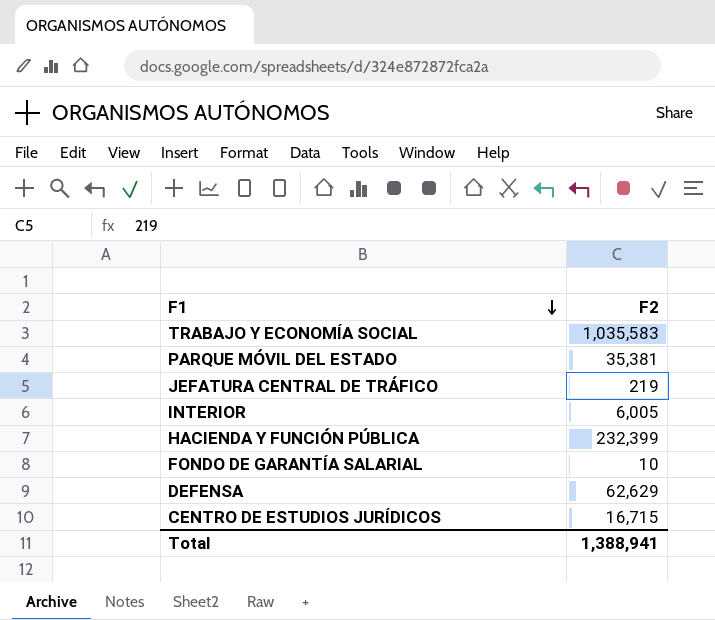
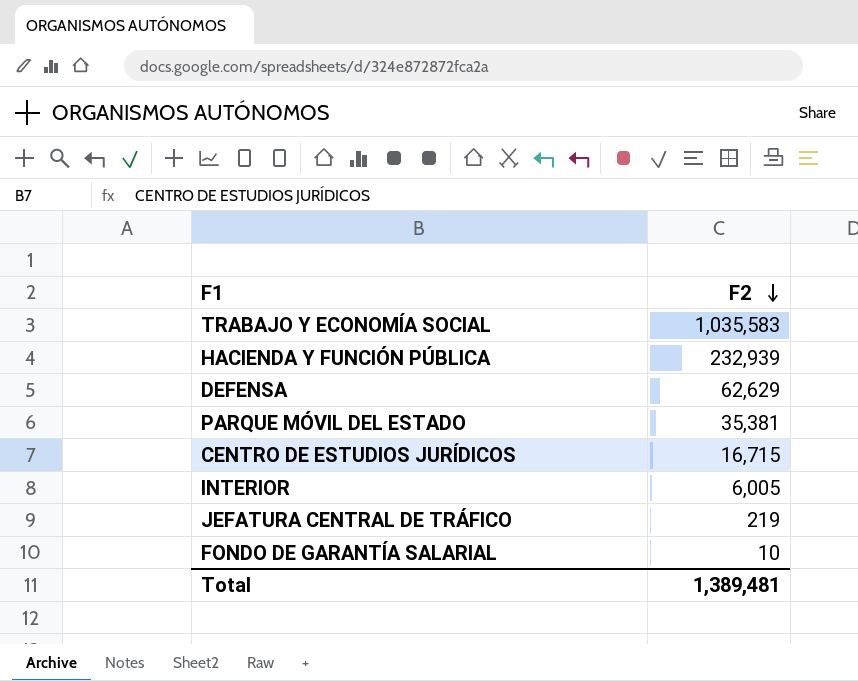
row order: F1 descending -> F2 descending
HACIENDA Y FUNCIÓN PÚBLICA | F2: 232,399 -> 232,939
Total | F2: 1,388,941 -> 1,389,481

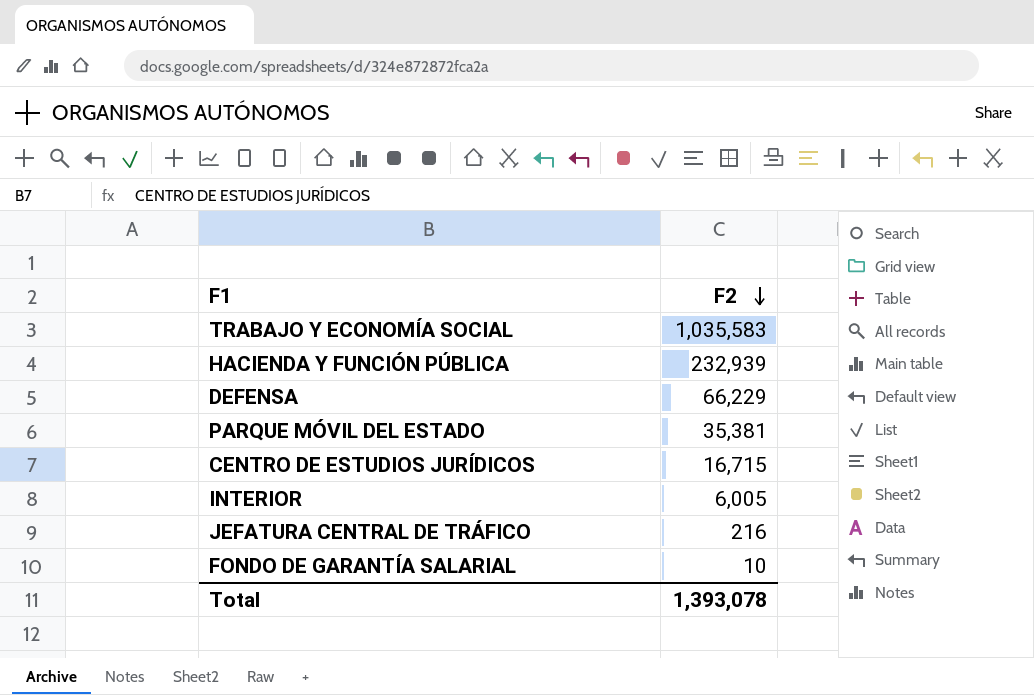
DEFENSA | F2: 62,629 -> 66,229
JEFATURA CENTRAL DE TRÁFICO | F2: 219 -> 216
Total | F2: 1,389,481 -> 1,393,078

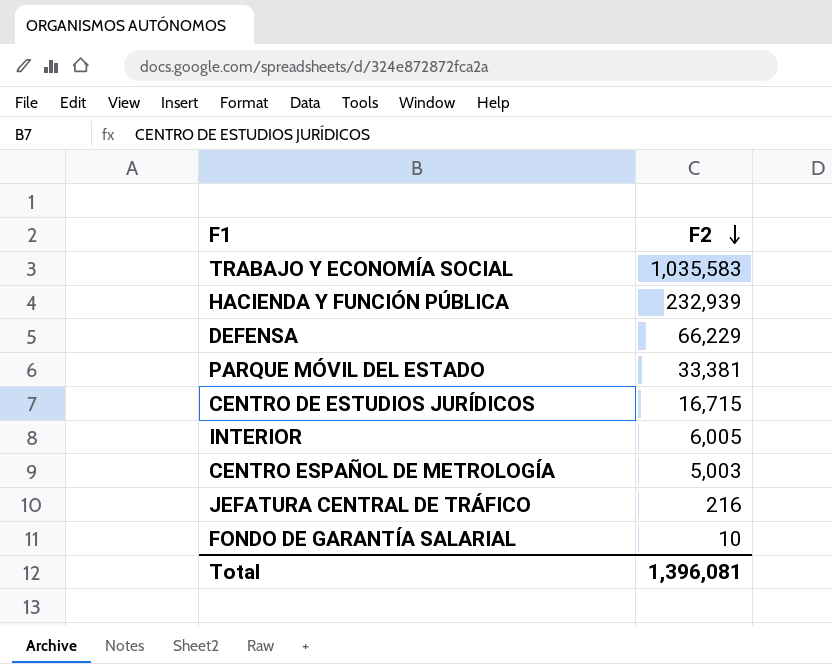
PARQUE MÓVIL DEL ESTADO | F2: 35,381 -> 33,381
row CENTRO ESPAÑOL DE METROLOGÍA: none -> 5,003
Total | F2: 1,393,078 -> 1,396,081

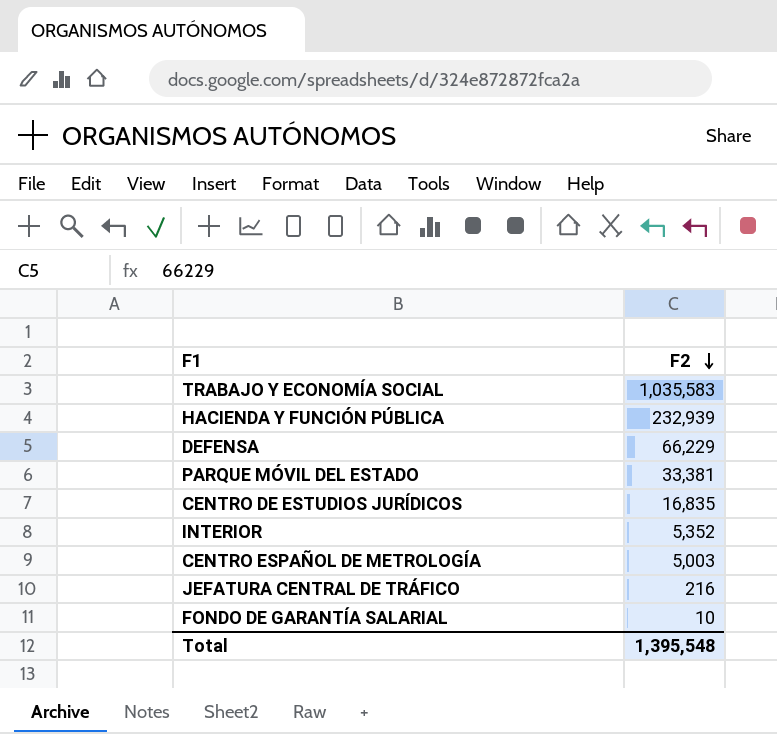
CENTRO DE ESTUDIOS JURÍDICOS | F2: 16,715 -> 16,835
INTERIOR | F2: 6,005 -> 5,352
Total | F2: 1,396,081 -> 1,395,548

